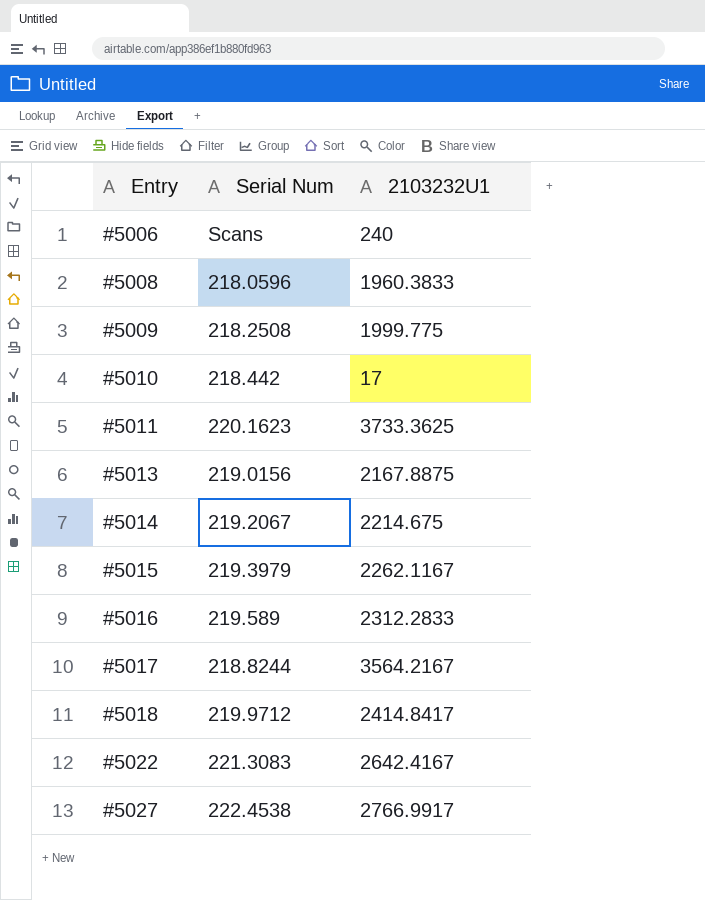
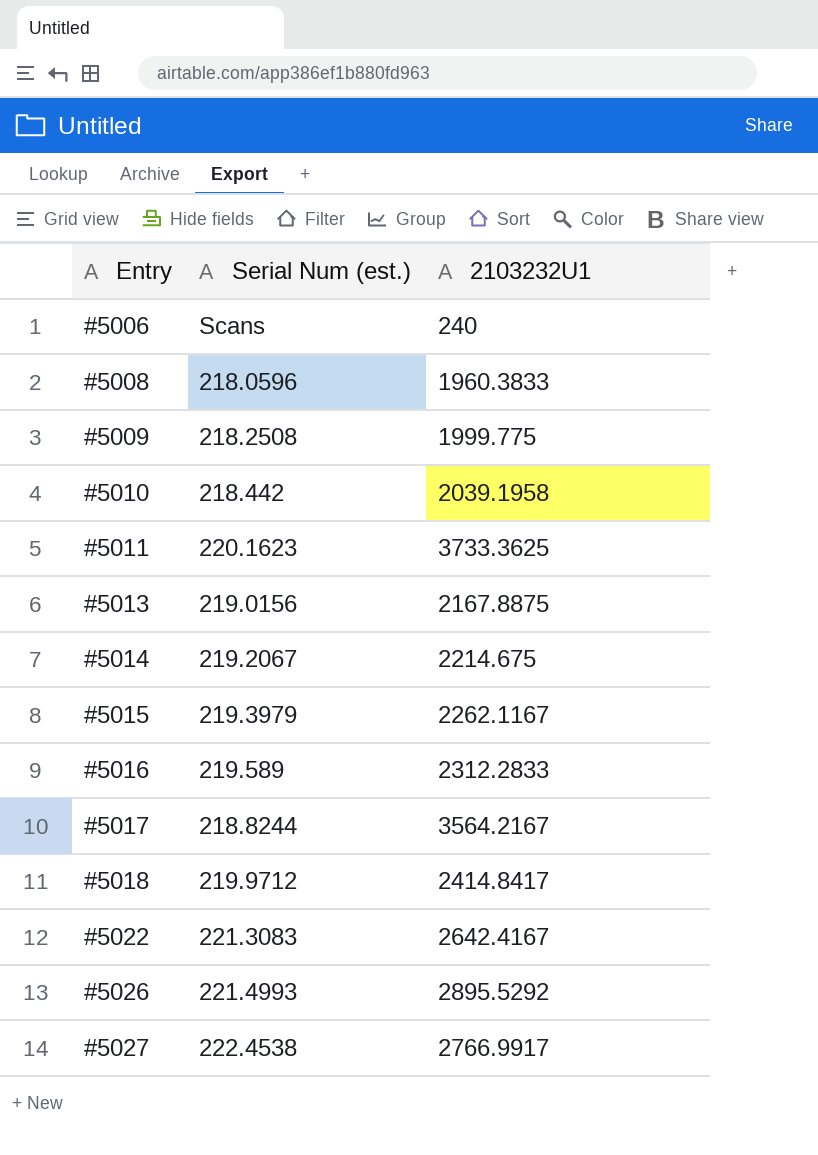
column name: Serial Num -> Serial Num (est.)
#5010 | 2103232U1: 17 -> 2039.1958
row #5026: none -> 221.4993 | 2895.5292

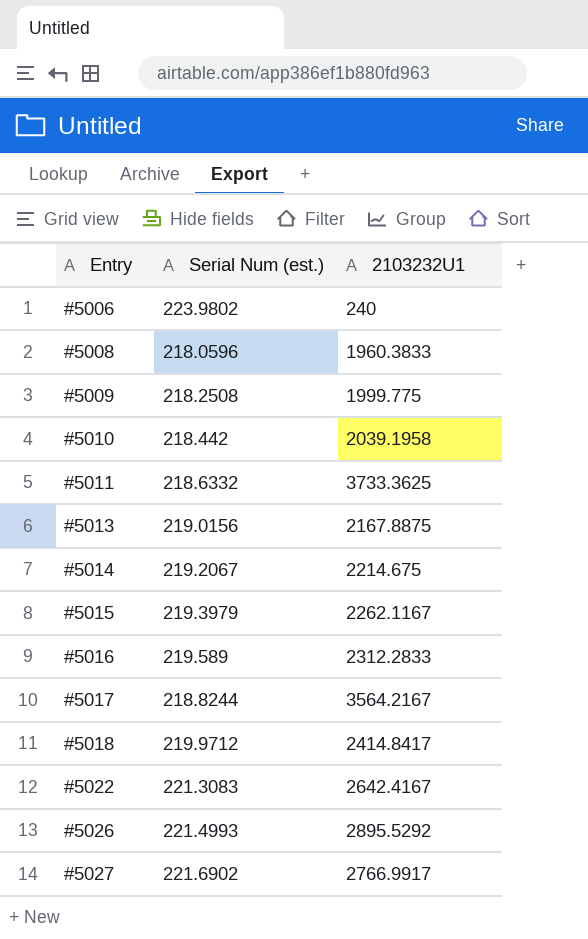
#5006 | Serial Num (est.): Scans -> 223.9802
#5011 | Serial Num (est.): 220.1623 -> 218.6332
#5027 | Serial Num (est.): 222.4538 -> 221.6902

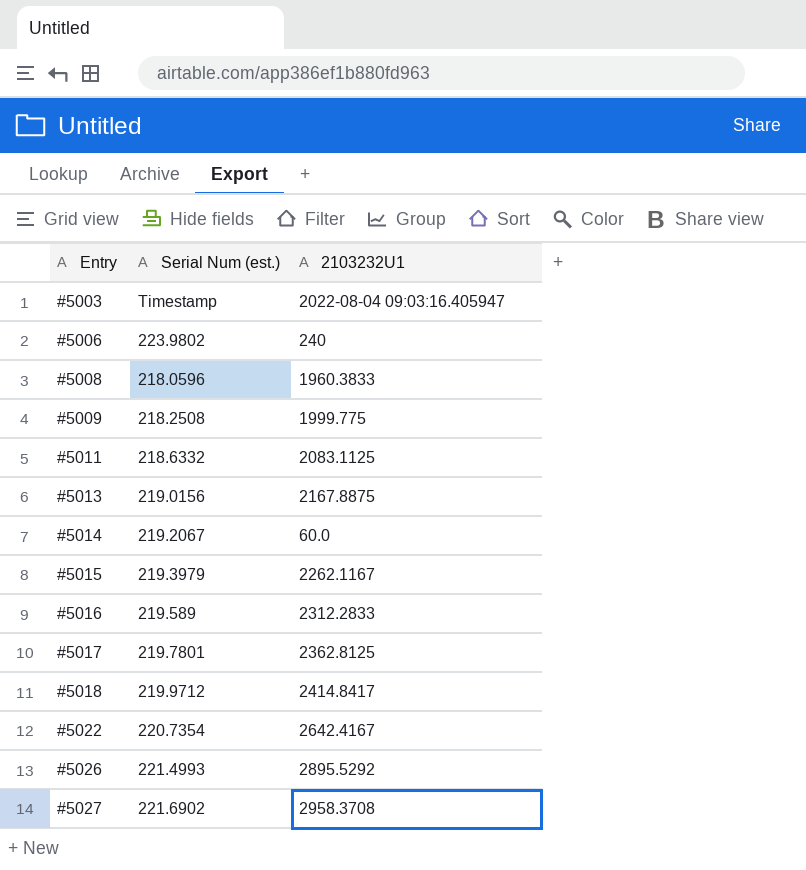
row #5010: 218.442 | 2039.1958 -> none
row #5003: none -> Timestamp | 2022-08-04 09:03:16.405947
#5011 | 2103232U1: 3733.3625 -> 2083.1125
#5014 | 2103232U1: 2214.675 -> 60.0
#5017 | Serial Num (est.): 218.8244 -> 219.7801
#5017 | 2103232U1: 3564.2167 -> 2362.8125
#5022 | Serial Num (est.): 221.3083 -> 220.7354
#5027 | 2103232U1: 2766.9917 -> 2958.3708

